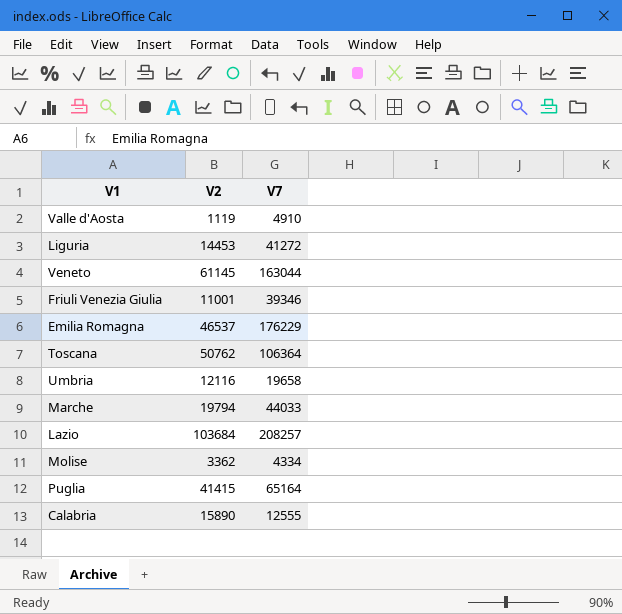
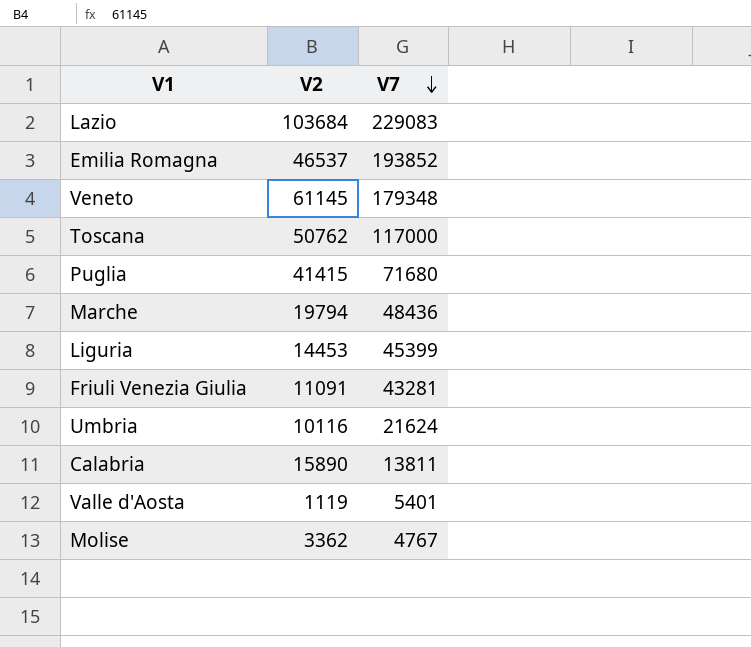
row order: none -> V7 descending
Lazio | V7: 208257 -> 229083
Emilia Romagna | V7: 176229 -> 193852
Veneto | V7: 163044 -> 179348
Toscana | V7: 106364 -> 117000
Puglia | V7: 65164 -> 71680
Marche | V7: 44033 -> 48436
Liguria | V7: 41272 -> 45399
Friuli Venezia Giulia | V2: 11001 -> 11091
Friuli Venezia Giulia | V7: 39346 -> 43281
Umbria | V2: 12116 -> 10116
Umbria | V7: 19658 -> 21624
Calabria | V7: 12555 -> 13811
Valle d'Aosta | V7: 4910 -> 5401
Molise | V7: 4334 -> 4767

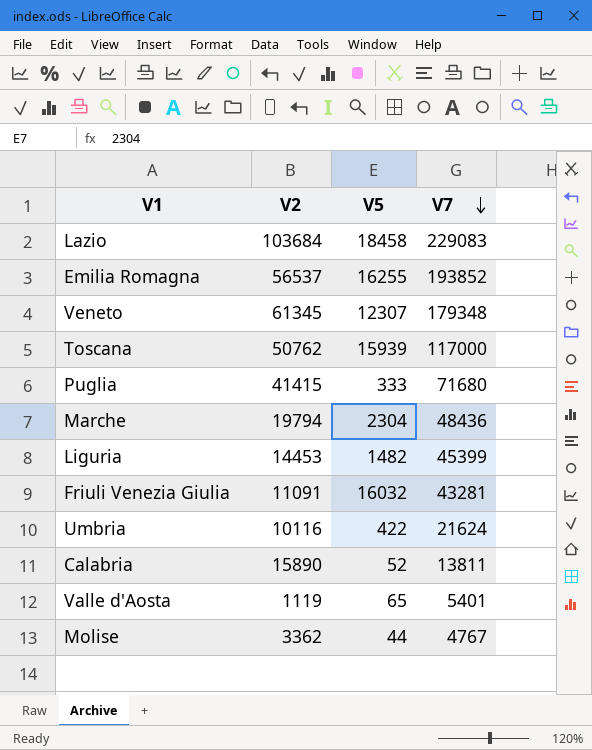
column V5 | position: none -> 3
Emilia Romagna | V2: 46537 -> 56537
Veneto | V2: 61145 -> 61345

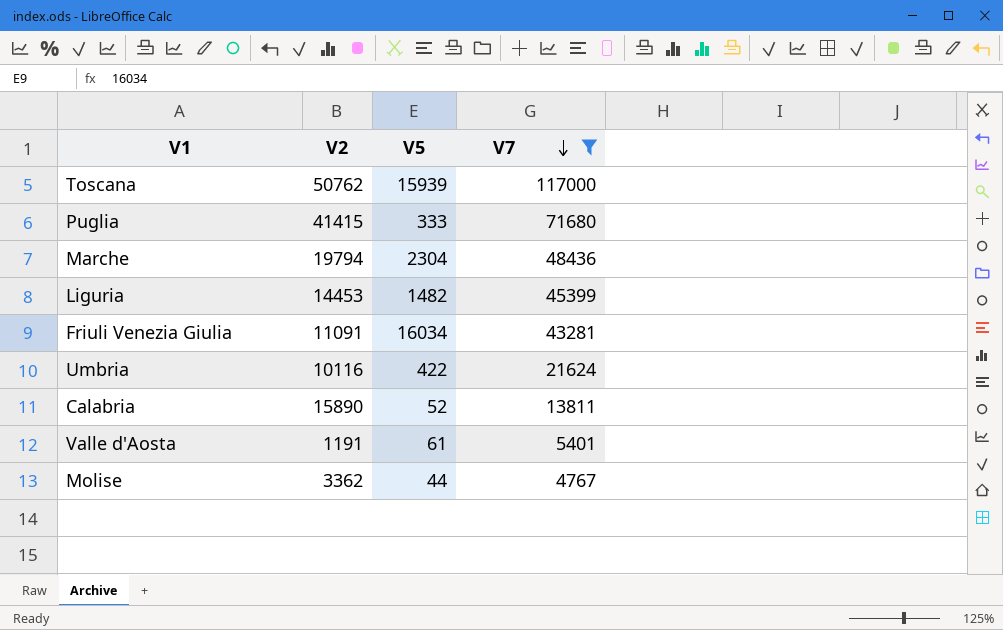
filter: none -> V7 <= 117000
Friuli Venezia Giulia | V5: 16032 -> 16034
Valle d'Aosta | V2: 1119 -> 1191
Valle d'Aosta | V5: 65 -> 61

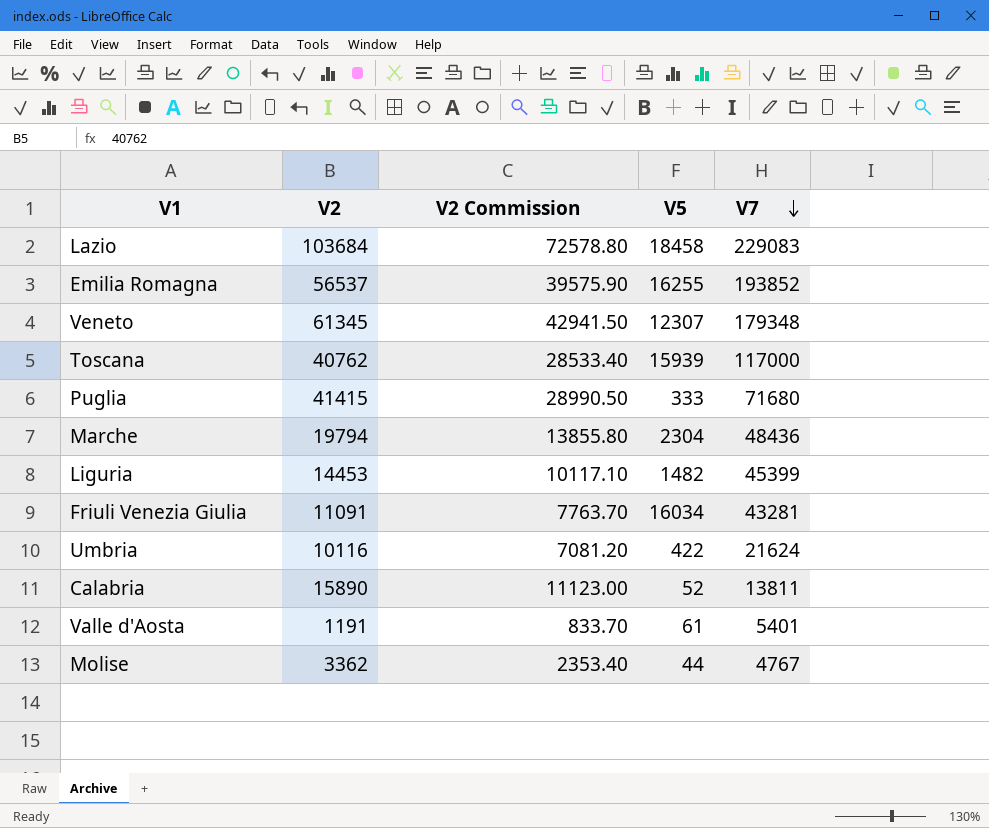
filter: V7 <= 117000 -> none
column V2 Commission | formula: none -> [V2] * 0.7
Toscana | V2: 50762 -> 40762

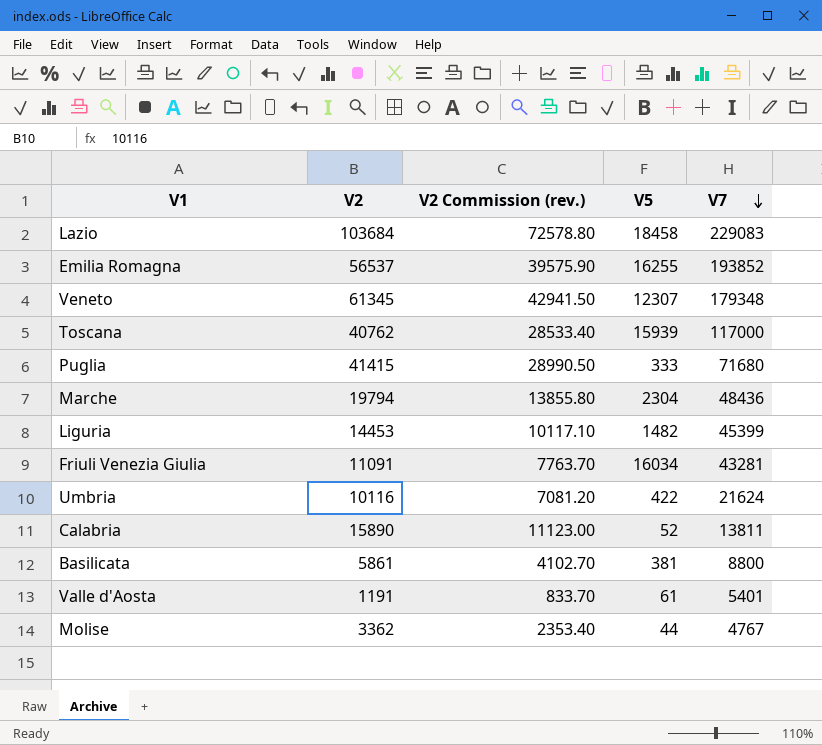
column name: V2 Commission -> V2 Commission (rev.)
row Basilicata: none -> 5861 | 4102.70 | 381 | 8800

